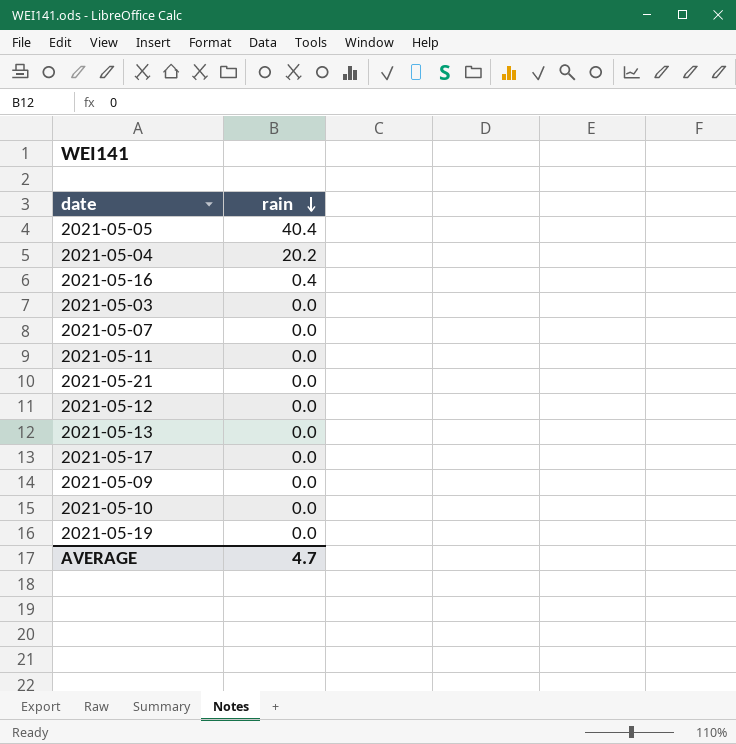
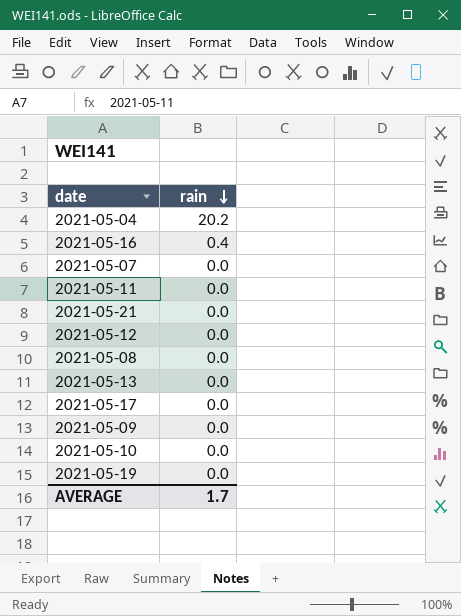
row 2021-05-05: 40.4 -> none
row 2021-05-03: 0.0 -> none
row 2021-05-08: none -> 0.0
AVERAGE | rain: 4.7 -> 1.7

